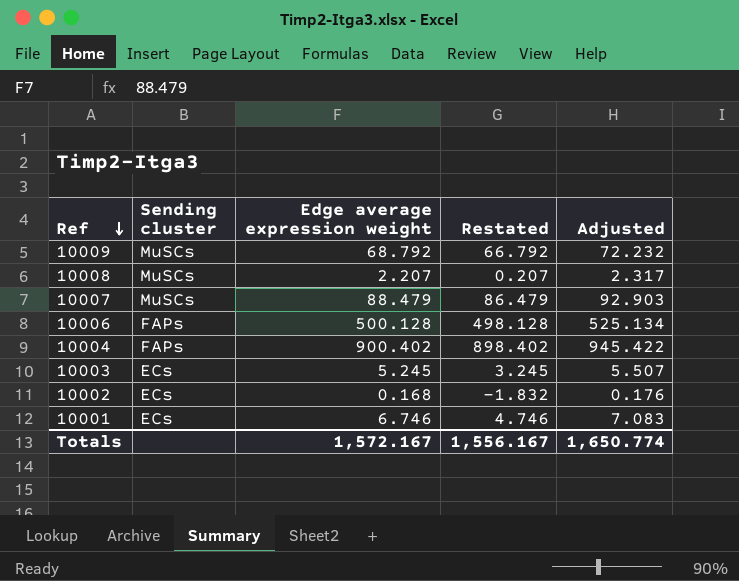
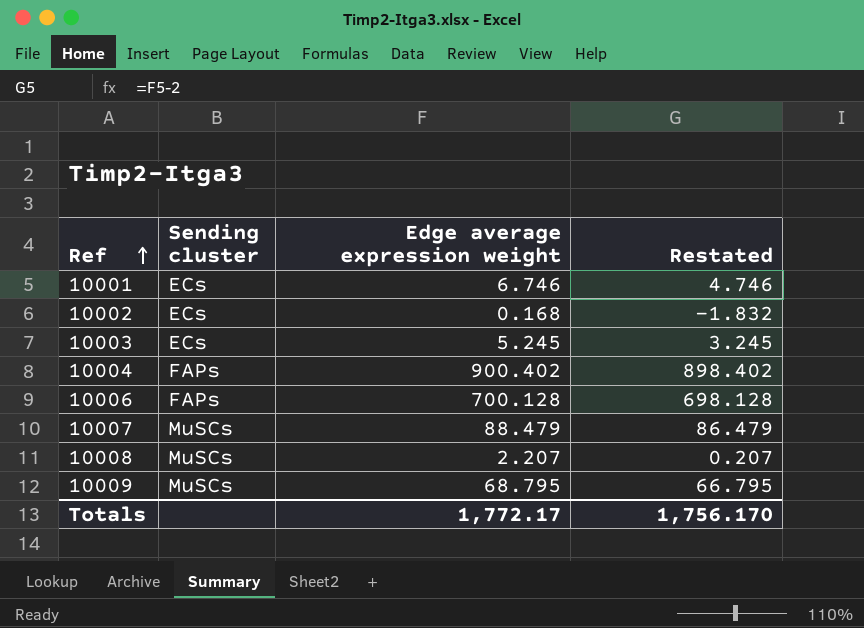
row order: Ref descending -> Ref ascending
column Adjusted | formula: [Edge average expression weight] * 1.05 -> none
10006 | Edge average expression weight: 500.128 -> 700.128
10006 | Restated: 498.128 -> 698.128
10009 | Edge average expression weight: 68.792 -> 68.795
10009 | Restated: 66.792 -> 66.795
Totals | Edge average expression weight: 1,572.167 -> 1,772.17
Totals | Restated: 1,556.167 -> 1,756.170

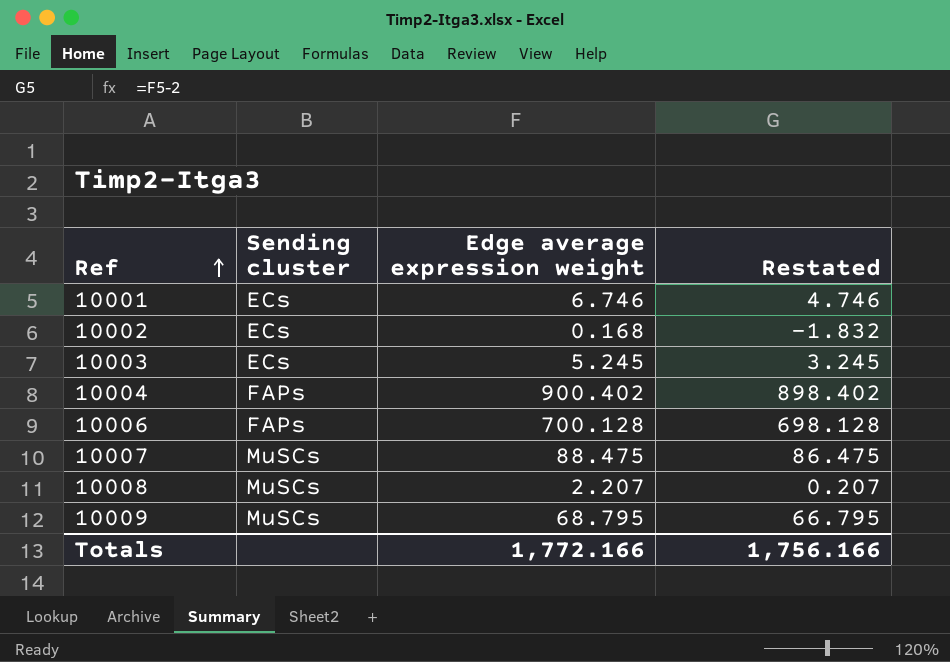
10007 | Edge average expression weight: 88.479 -> 88.475
10007 | Restated: 86.479 -> 86.475
Totals | Edge average expression weight: 1,772.17 -> 1,772.166
Totals | Restated: 1,756.170 -> 1,756.166

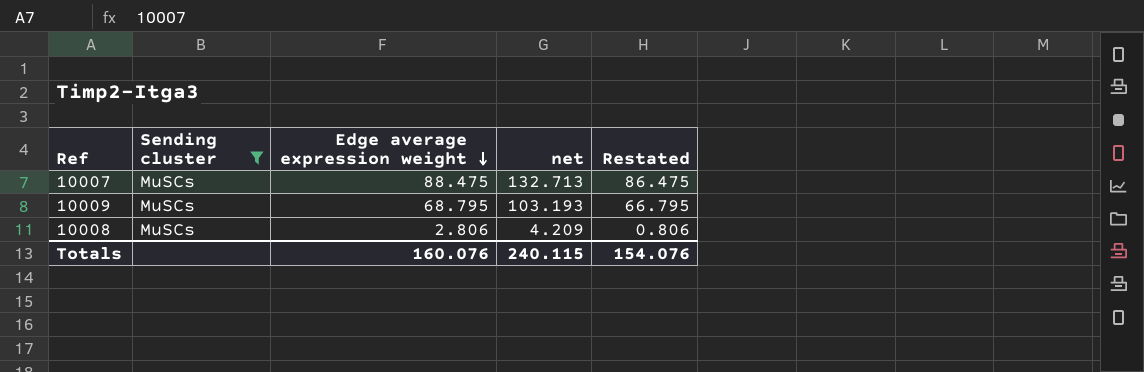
filter: none -> Sending cluster = MuSCs
row order: Ref ascending -> Edge average expression weight descending
column net | formula: none -> [Edge average expression weight] * 1.5
10008 | Edge average expression weight: 2.207 -> 2.806
10008 | Restated: 0.207 -> 0.806
Totals | Edge average expression weight: 1,772.166 -> 160.076
Totals | Restated: 1,756.166 -> 154.076

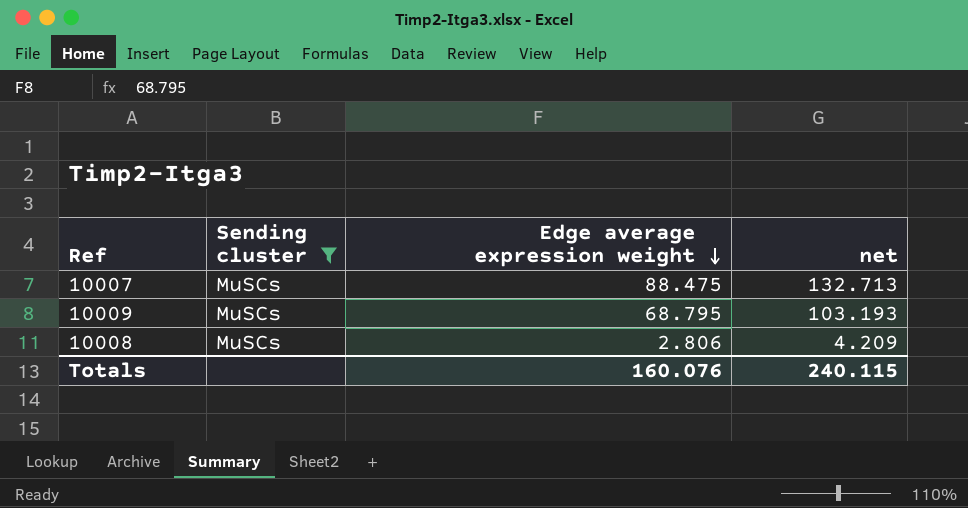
column Restated | formula: [Edge average expression weight] - 2 -> none

